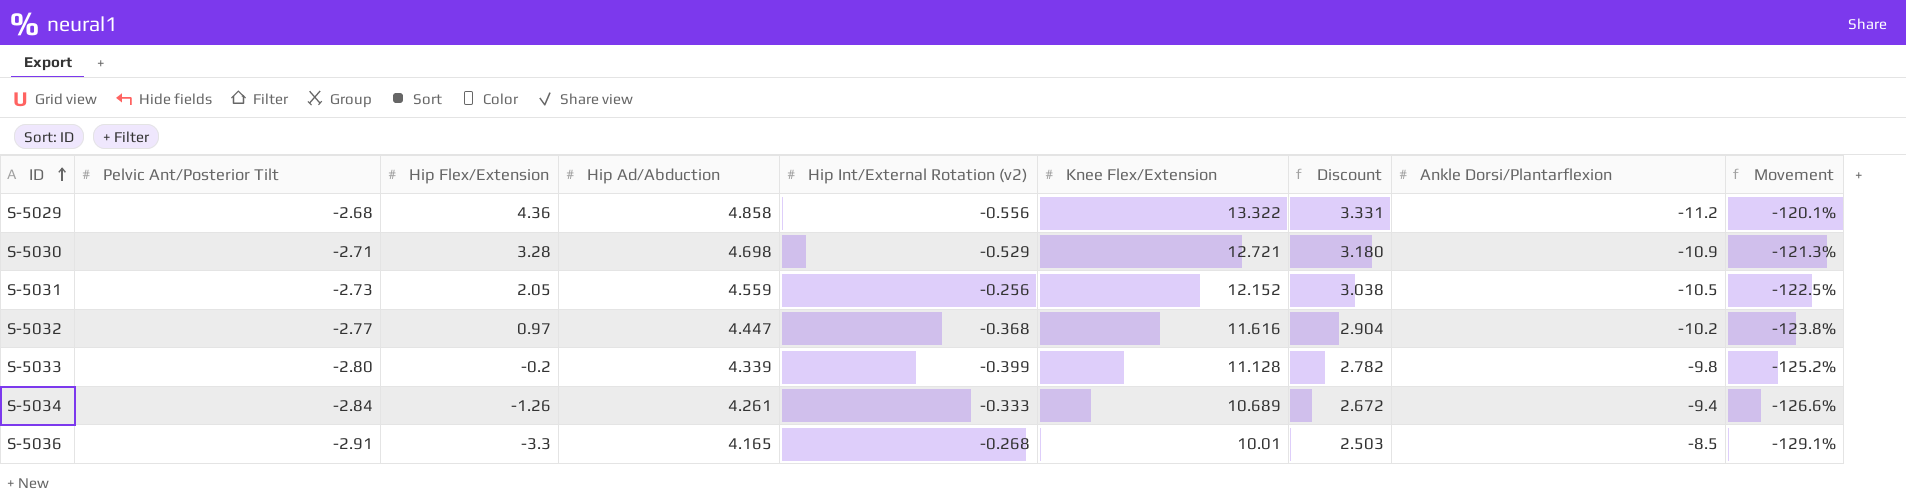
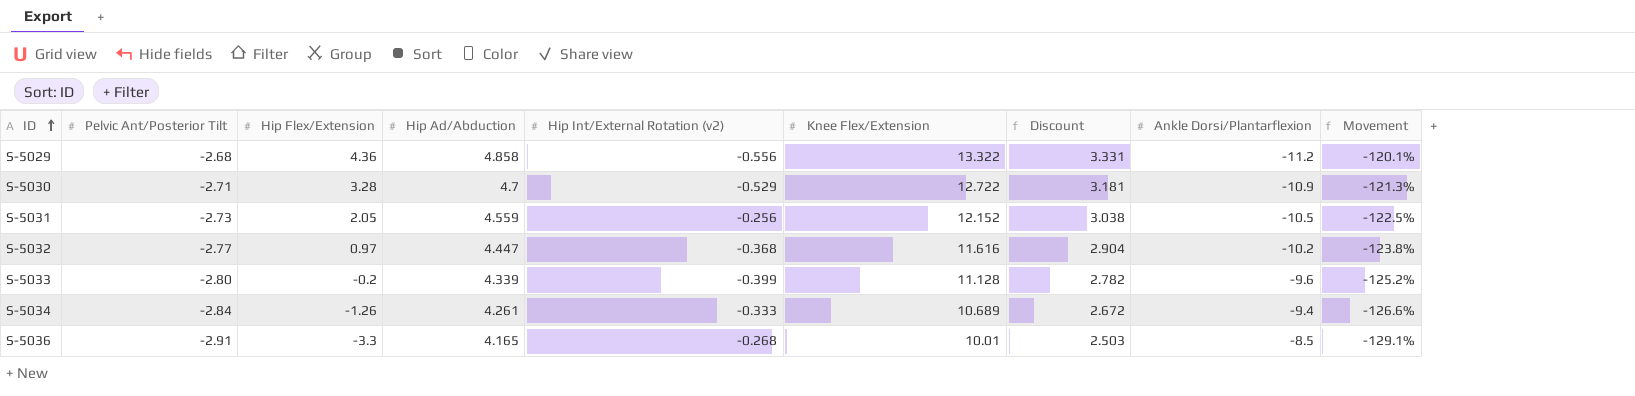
S-5030 | Hip Ad/Abduction: 4.698 -> 4.7
S-5030 | Knee Flex/Extension: 12.721 -> 12.722
S-5030 | Discount: 3.180 -> 3.181
S-5033 | Ankle Dorsi/Plantarflexion: -9.8 -> -9.6

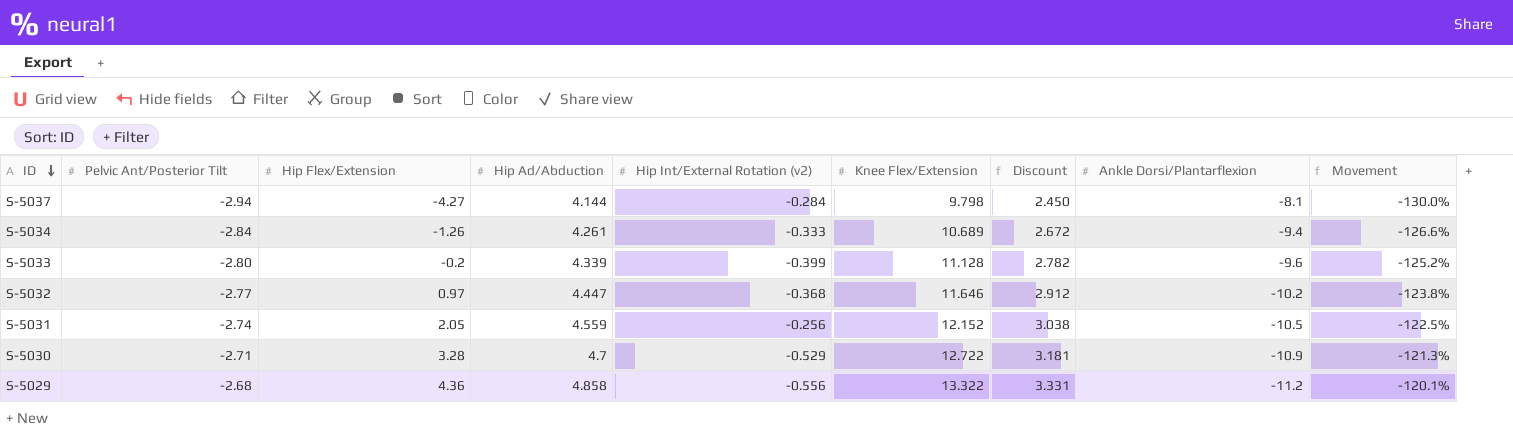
row order: ID ascending -> ID descending
row S-5036: -2.91 | -3.3 | 4.165 | -0.268 | 10.01 | 2.503 | -8.5 | -129.1% -> none
row S-5037: none -> -2.94 | -4.27 | 4.144 | -0.284 | 9.798 | 2.450 | -8.1 | -130.0%
S-5032 | Knee Flex/Extension: 11.616 -> 11.646
S-5032 | Discount: 2.904 -> 2.912
S-5031 | Pelvic Ant/Posterior Tilt: -2.73 -> -2.74

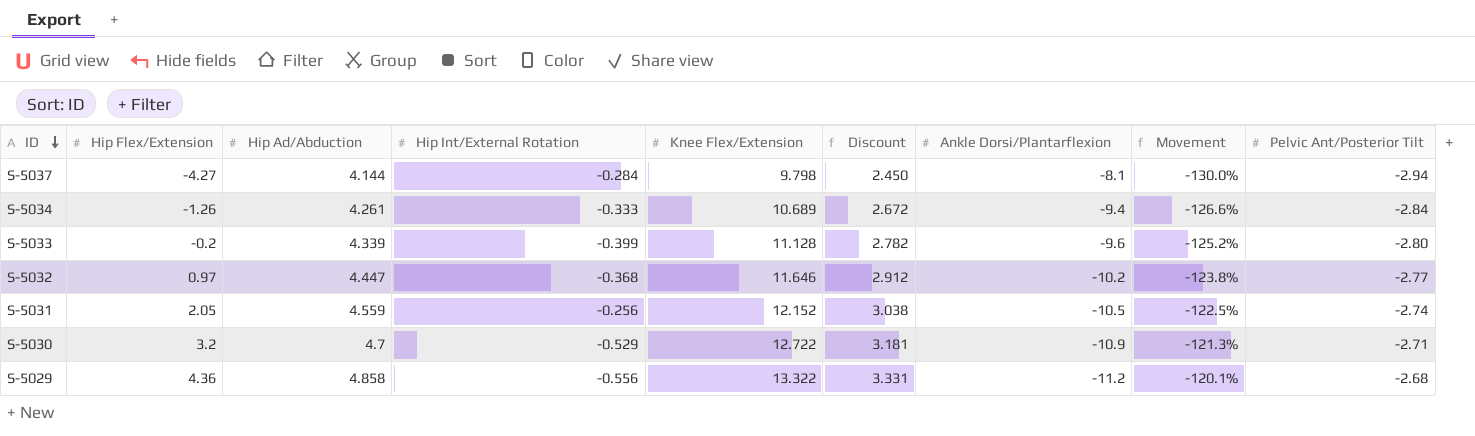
column name: Hip Int/External Rotation (v2) -> Hip Int/External Rotation
column Pelvic Ant/Posterior Tilt | position: 2 -> 9
S-5030 | Hip Flex/Extension: 3.28 -> 3.2

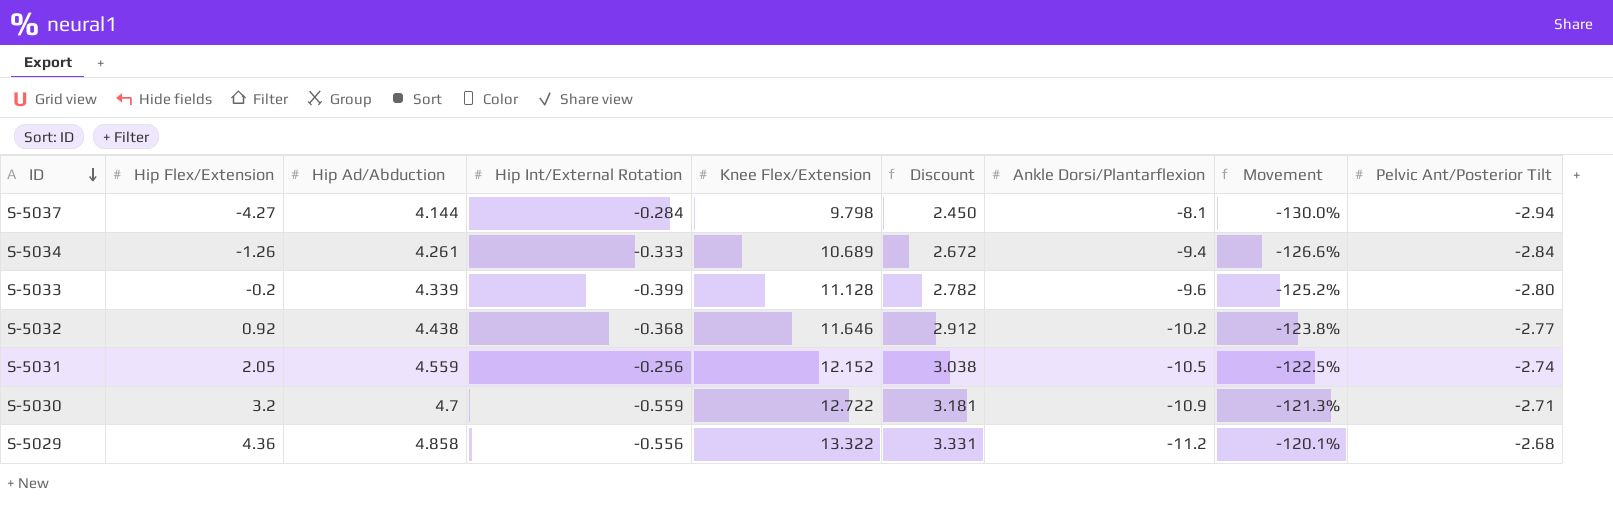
S-5032 | Hip Flex/Extension: 0.97 -> 0.92
S-5032 | Hip Ad/Abduction: 4.447 -> 4.438
S-5030 | Hip Int/External Rotation: -0.529 -> -0.559

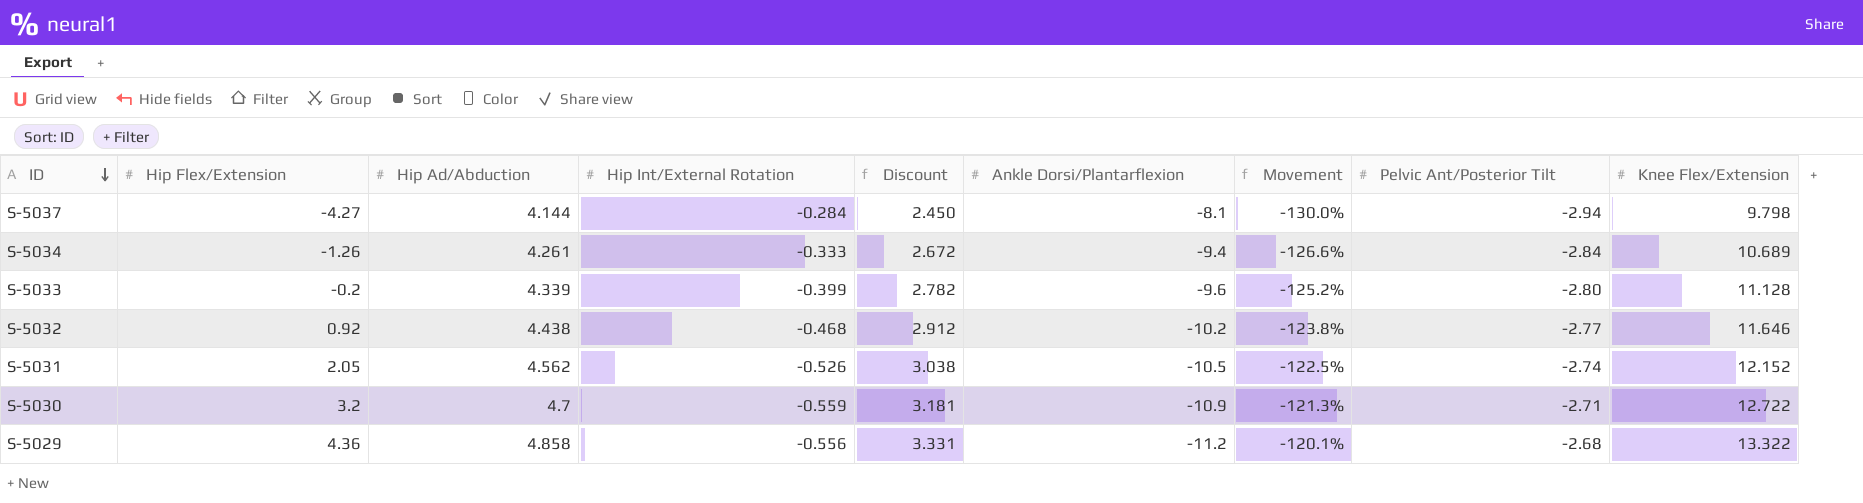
column Knee Flex/Extension | position: 5 -> 9
S-5032 | Hip Int/External Rotation: -0.368 -> -0.468
S-5031 | Hip Ad/Abduction: 4.559 -> 4.562
S-5031 | Hip Int/External Rotation: -0.256 -> -0.526

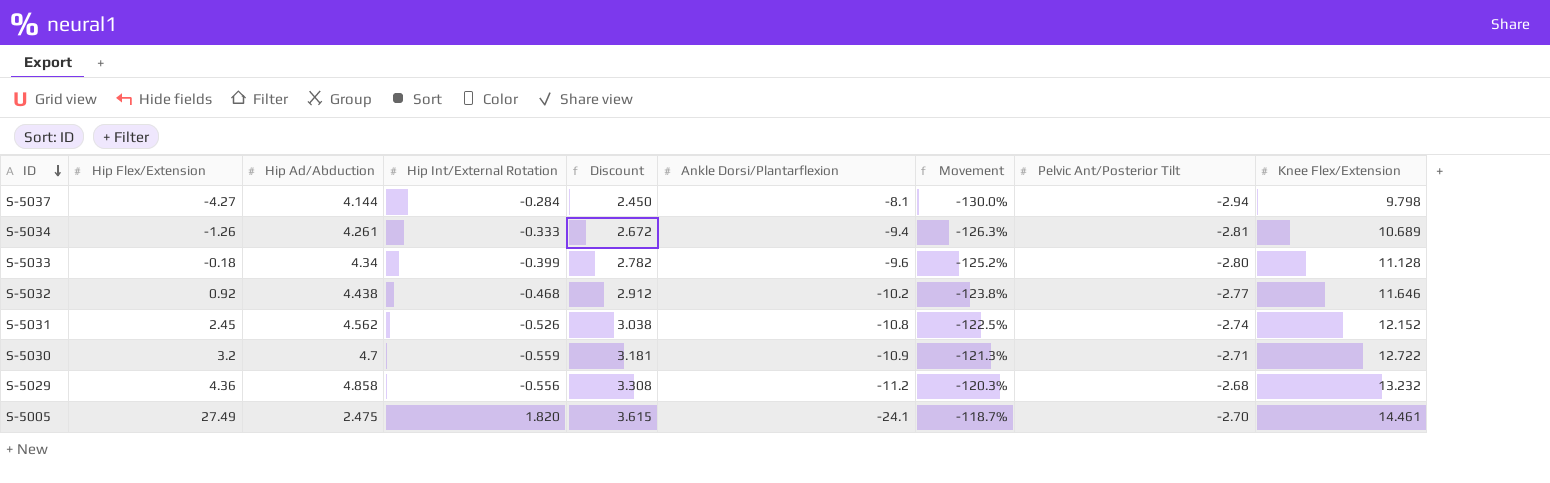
S-5034 | Movement: -126.6% -> -126.3%
S-5034 | Pelvic Ant/Posterior Tilt: -2.84 -> -2.81
S-5033 | Hip Flex/Extension: -0.2 -> -0.18
S-5033 | Hip Ad/Abduction: 4.339 -> 4.34
S-5031 | Hip Flex/Extension: 2.05 -> 2.45
S-5031 | Ankle Dorsi/Plantarflexion: -10.5 -> -10.8
S-5029 | Discount: 3.331 -> 3.308
S-5029 | Movement: -120.1% -> -120.3%
S-5029 | Knee Flex/Extension: 13.322 -> 13.232
row S-5005: none -> 27.49 | 2.475 | 1.820 | 3.615 | -24.1 | -118.7% | -2.70 | 14.461

